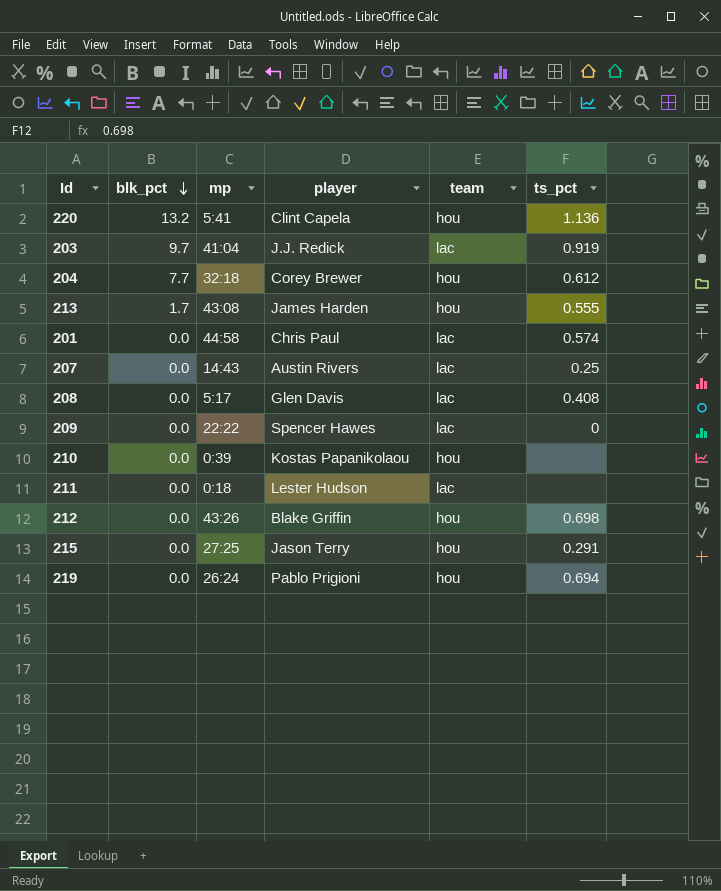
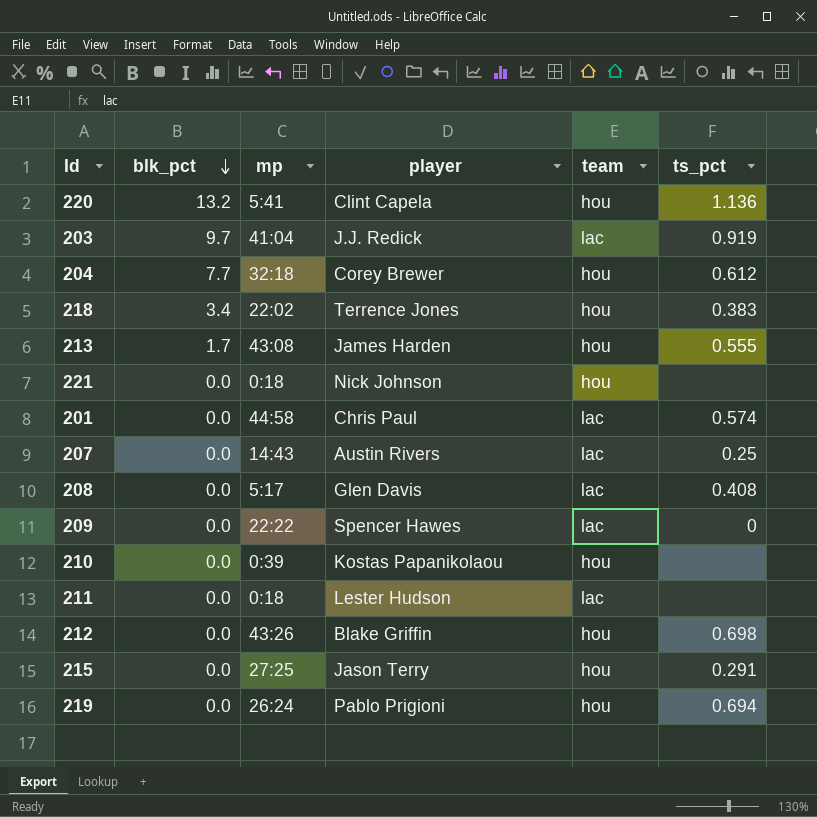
row 218: none -> 3.4 | 22:02 | Terrence Jones | hou | 0.383
row 221: none -> 0.0 | 0:18 | Nick Johnson | hou | none

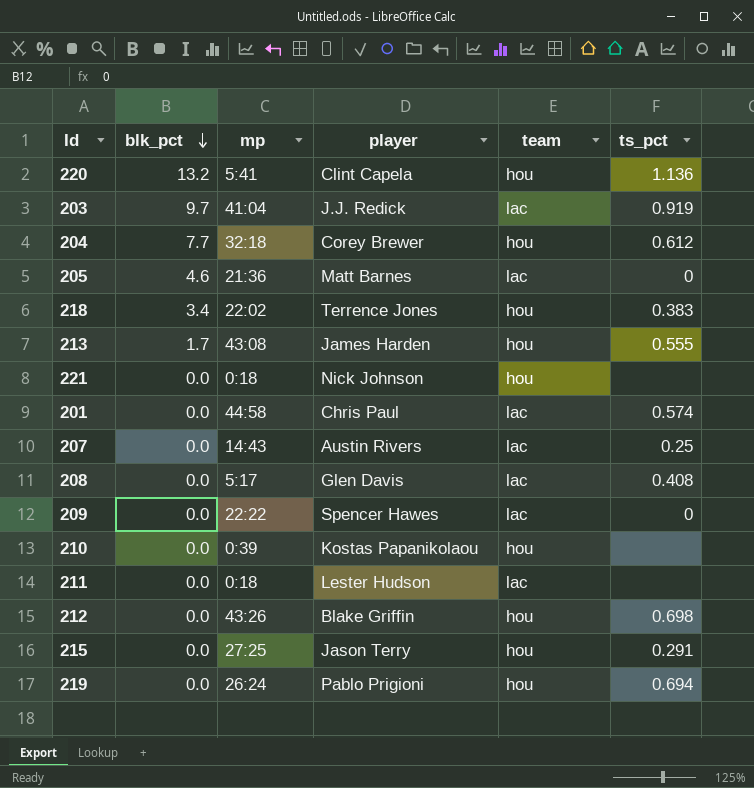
row 205: none -> 4.6 | 21:36 | Matt Barnes | lac | 0

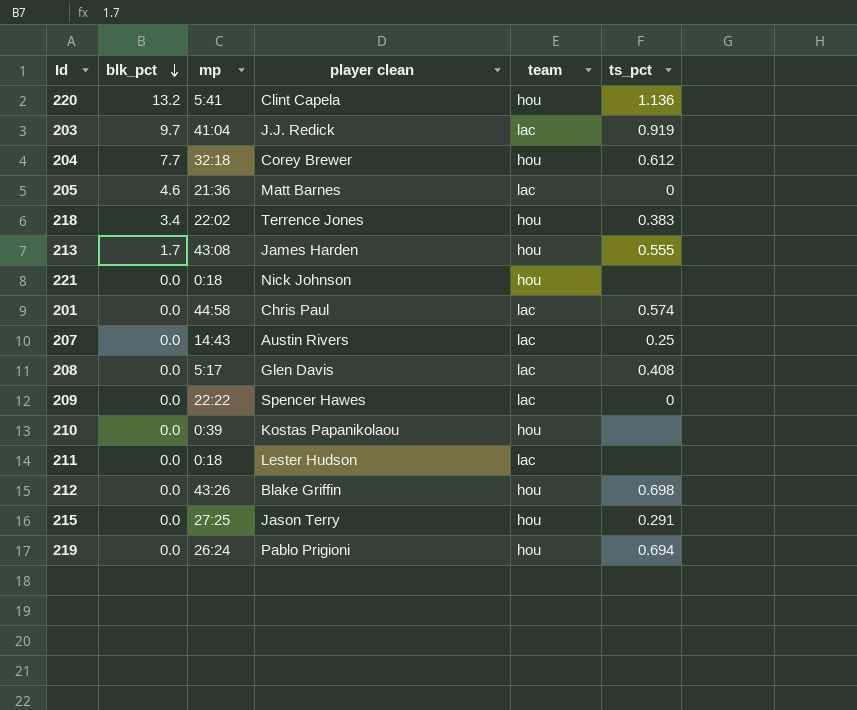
column name: player -> player clean

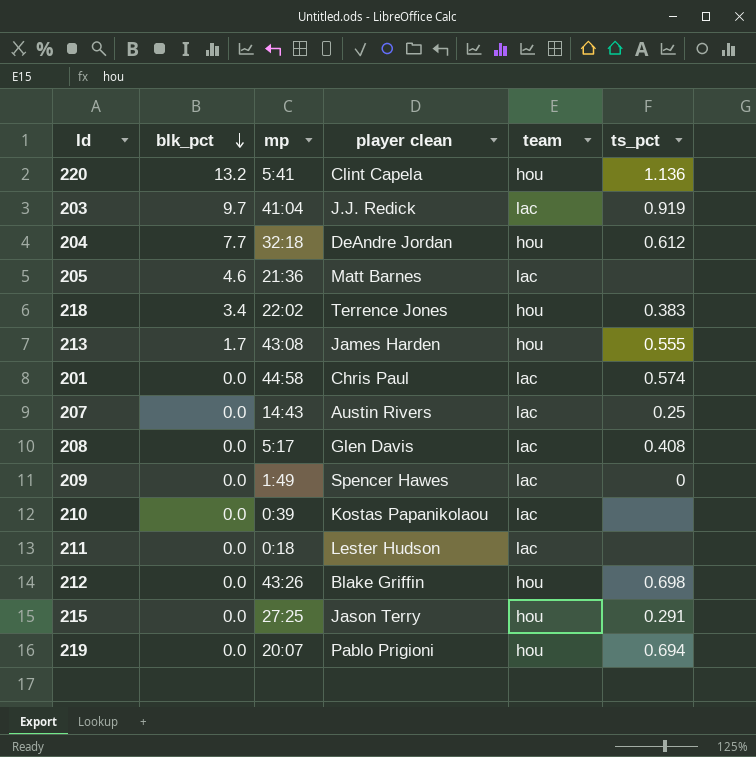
row 221: 0.0 | 0:18 | Nick Johnson | hou | none -> none
204 | player clean: Corey Brewer -> DeAndre Jordan
205 | ts_pct: 0 -> none
209 | mp: 22:22 -> 1:49
210 | team: hou -> lac
219 | mp: 26:24 -> 20:07

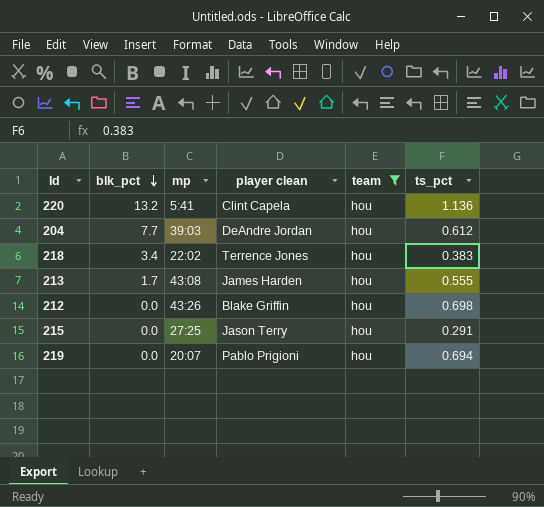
filter: none -> team = hou
204 | mp: 32:18 -> 39:03

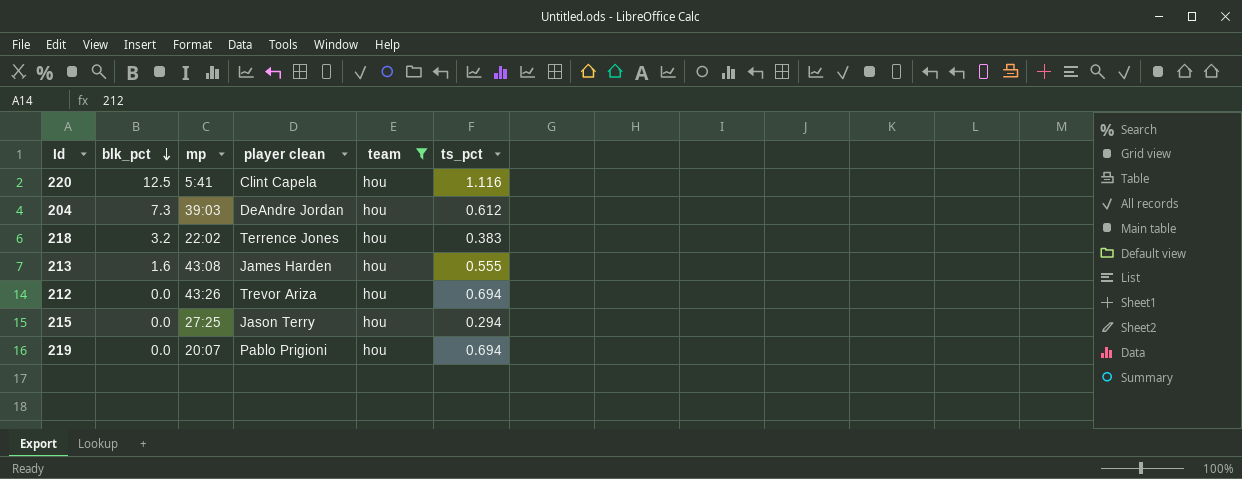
220 | blk_pct: 13.2 -> 12.5
220 | ts_pct: 1.136 -> 1.116
204 | blk_pct: 7.7 -> 7.3
218 | blk_pct: 3.4 -> 3.2
213 | blk_pct: 1.7 -> 1.6
212 | player clean: Blake Griffin -> Trevor Ariza
212 | ts_pct: 0.698 -> 0.694
215 | ts_pct: 0.291 -> 0.294

